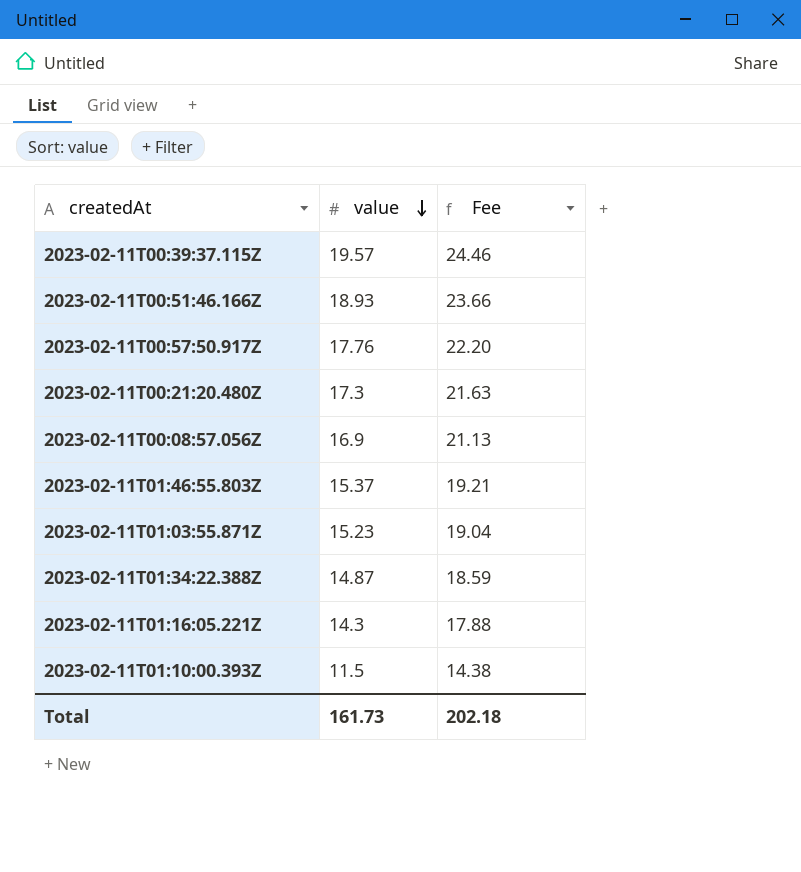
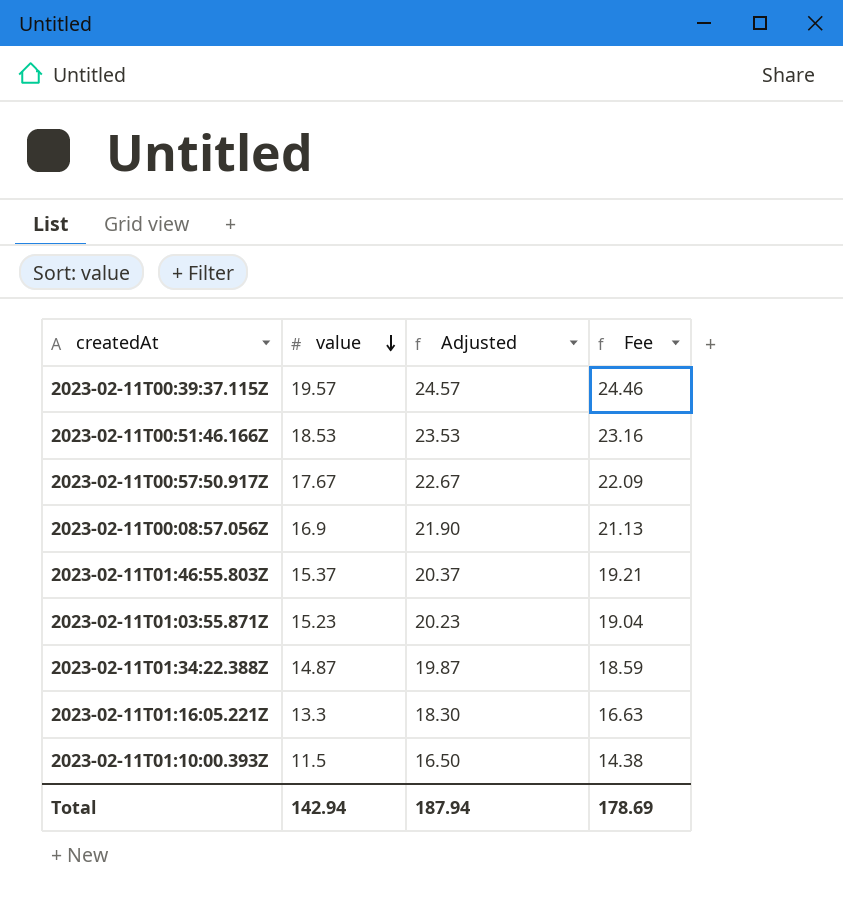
column Adjusted | formula: none -> [value] + 5
row 2023-02-11T00:21:20.480Z: 17.3 | 21.63 -> none
2023-02-11T00:51:46.166Z | value: 18.93 -> 18.53
2023-02-11T00:51:46.166Z | Fee: 23.66 -> 23.16
2023-02-11T00:57:50.917Z | value: 17.76 -> 17.67
2023-02-11T00:57:50.917Z | Fee: 22.20 -> 22.09
2023-02-11T01:16:05.221Z | value: 14.3 -> 13.3
2023-02-11T01:16:05.221Z | Fee: 17.88 -> 16.63
Total | value: 161.73 -> 142.94
Total | Fee: 202.18 -> 178.69

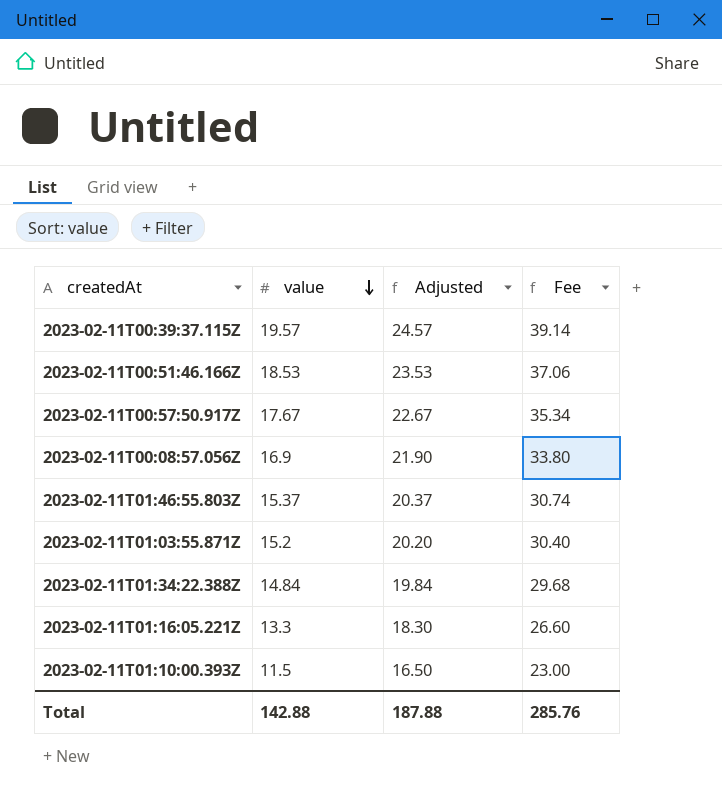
column Fee | formula: [value] * 1.25 -> [value] * 2
2023-02-11T01:03:55.871Z | value: 15.23 -> 15.2
2023-02-11T01:03:55.871Z | Adjusted: 20.23 -> 20.20
2023-02-11T01:34:22.388Z | value: 14.87 -> 14.84
2023-02-11T01:34:22.388Z | Adjusted: 19.87 -> 19.84
Total | value: 142.94 -> 142.88
Total | Adjusted: 187.94 -> 187.88
Total | Fee: 178.69 -> 285.76

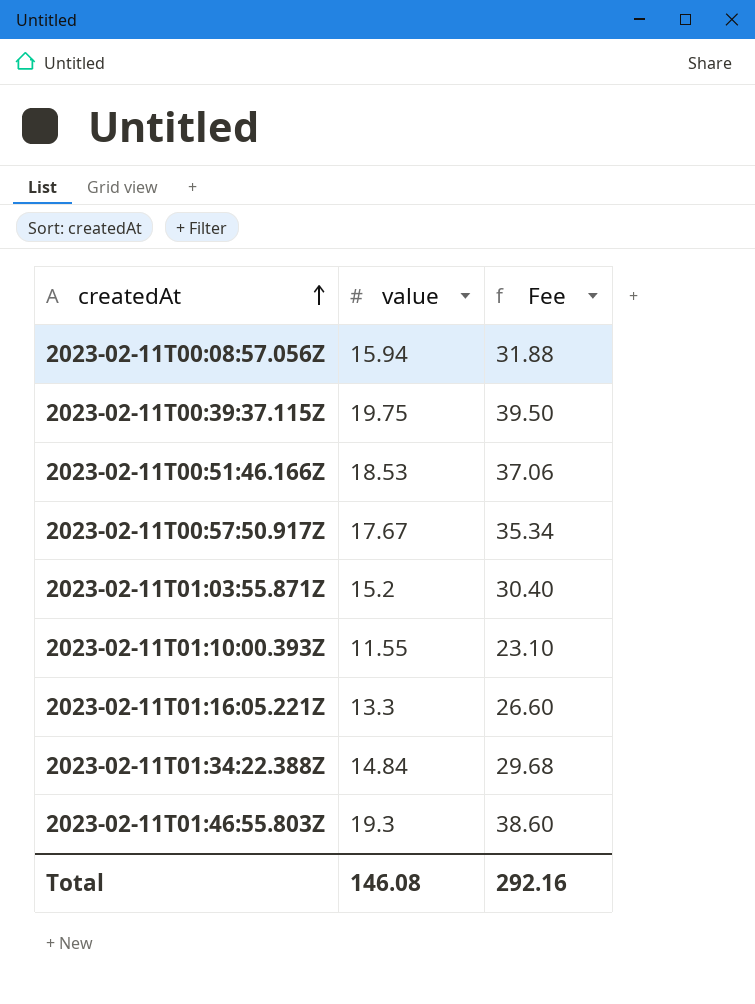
row order: value descending -> createdAt ascending
column Adjusted | formula: [value] + 5 -> none
2023-02-11T00:08:57.056Z | value: 16.9 -> 15.94
2023-02-11T00:08:57.056Z | Fee: 33.80 -> 31.88
2023-02-11T00:39:37.115Z | value: 19.57 -> 19.75
2023-02-11T00:39:37.115Z | Fee: 39.14 -> 39.50
2023-02-11T01:10:00.393Z | value: 11.5 -> 11.55
2023-02-11T01:10:00.393Z | Fee: 23.00 -> 23.10
2023-02-11T01:46:55.803Z | value: 15.37 -> 19.3
2023-02-11T01:46:55.803Z | Fee: 30.74 -> 38.60
Total | value: 142.88 -> 146.08
Total | Fee: 285.76 -> 292.16

